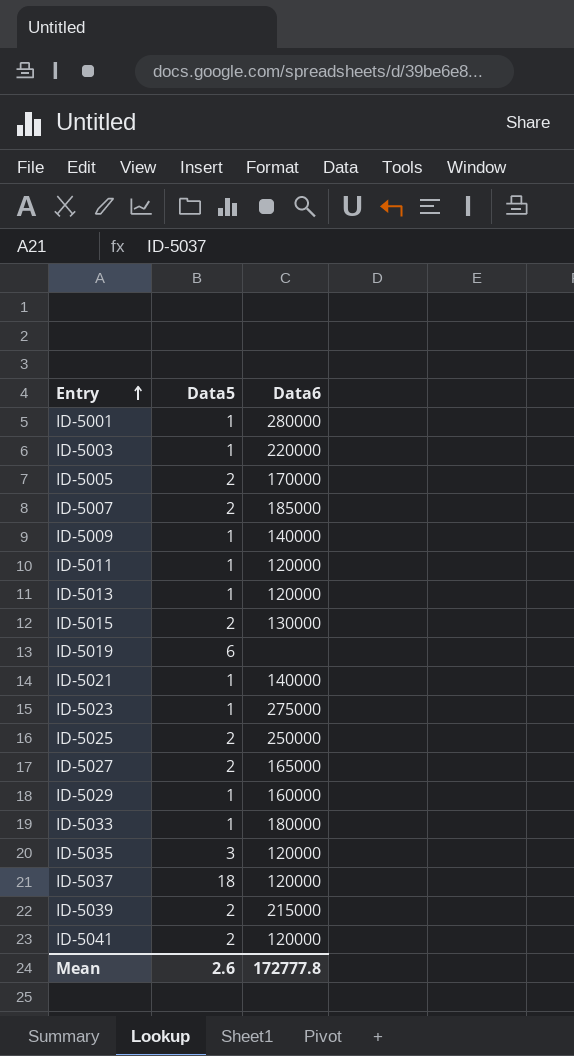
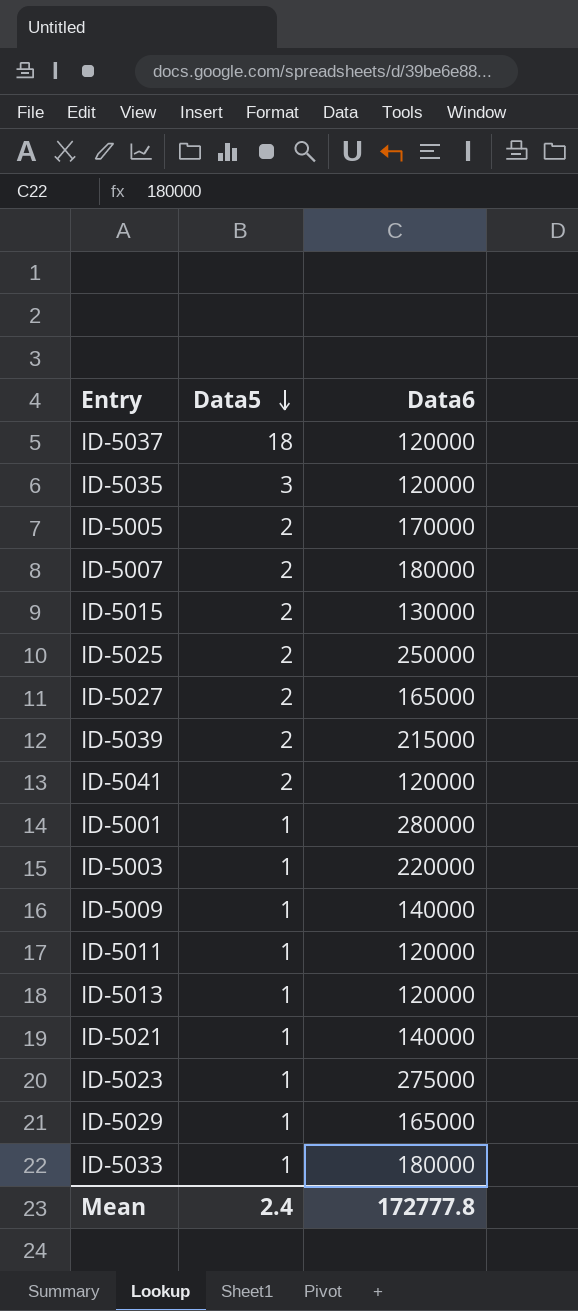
row order: Entry ascending -> Data5 descending
row ID-5019: 6 | none -> none
ID-5007 | Data6: 185000 -> 180000
ID-5029 | Data6: 160000 -> 165000
Mean | Data5: 2.6 -> 2.4

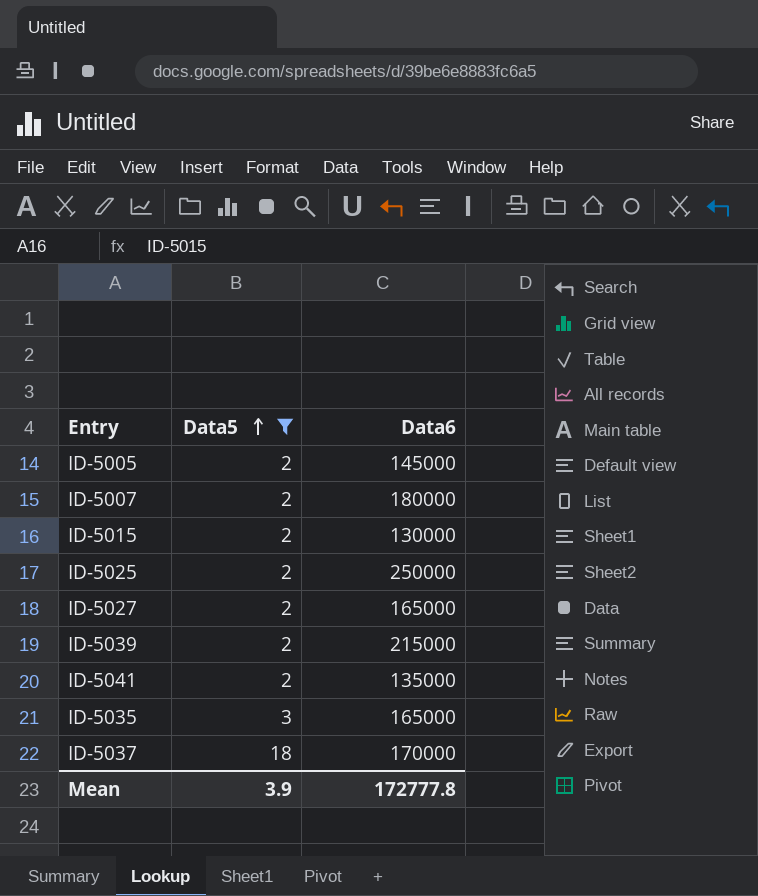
filter: none -> Data5 != 1
row order: Data5 descending -> Data5 ascending
ID-5005 | Data6: 170000 -> 145000
ID-5041 | Data6: 120000 -> 135000
ID-5035 | Data6: 120000 -> 165000
ID-5037 | Data6: 120000 -> 170000
Mean | Data5: 2.4 -> 3.9

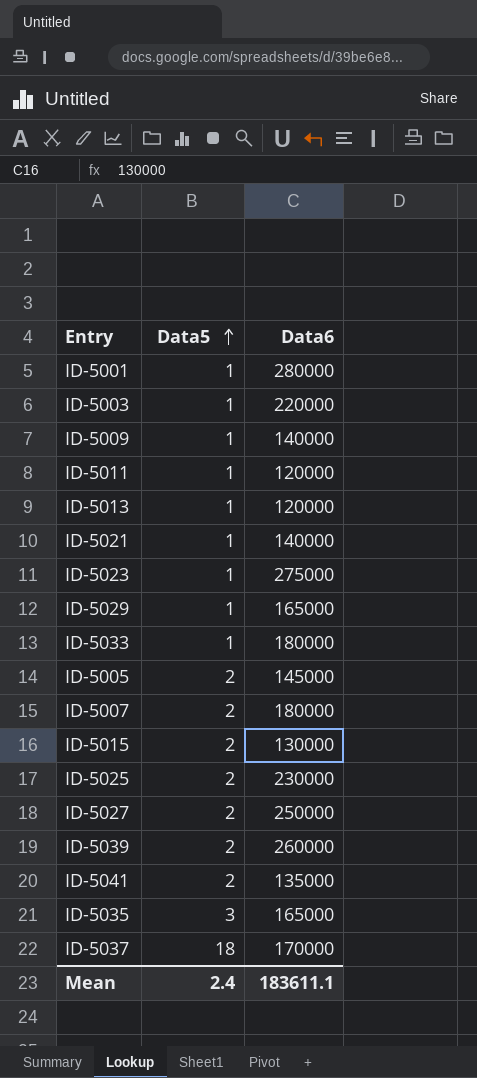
filter: Data5 != 1 -> none
ID-5025 | Data6: 250000 -> 230000
ID-5027 | Data6: 165000 -> 250000
ID-5039 | Data6: 215000 -> 260000
Mean | Data5: 3.9 -> 2.4
Mean | Data6: 172777.8 -> 183611.1

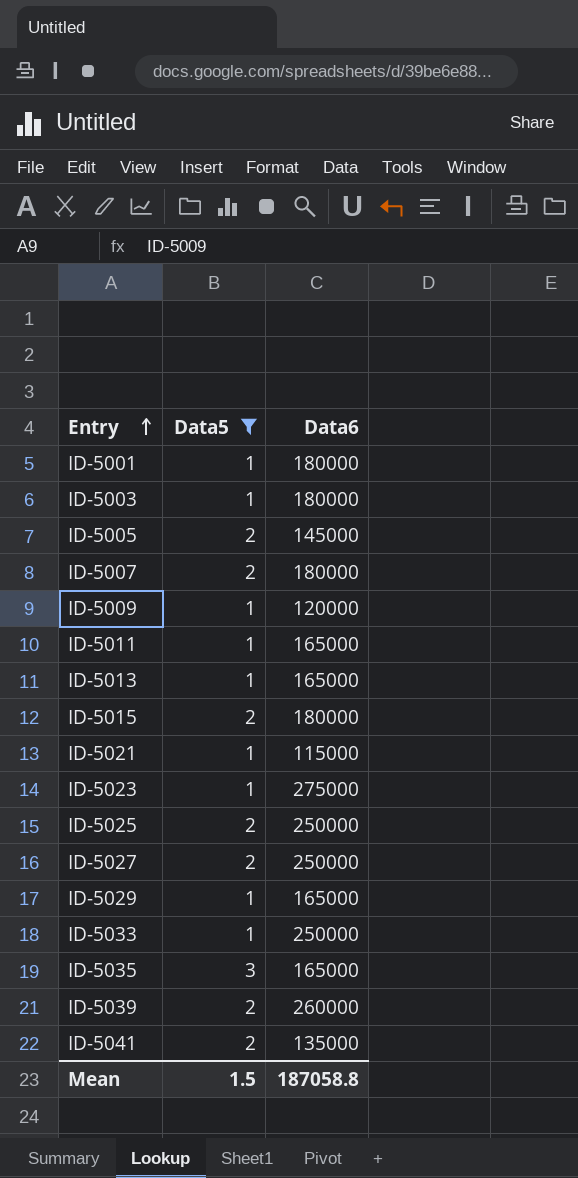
filter: none -> Data5 != 18
row order: Data5 ascending -> Entry ascending
ID-5001 | Data6: 280000 -> 180000
ID-5003 | Data6: 220000 -> 180000
ID-5009 | Data6: 140000 -> 120000
ID-5011 | Data6: 120000 -> 165000
ID-5013 | Data6: 120000 -> 165000
ID-5015 | Data6: 130000 -> 180000
ID-5021 | Data6: 140000 -> 115000
ID-5025 | Data6: 230000 -> 250000
ID-5033 | Data6: 180000 -> 250000
Mean | Data5: 2.4 -> 1.5
Mean | Data6: 183611.1 -> 187058.8

